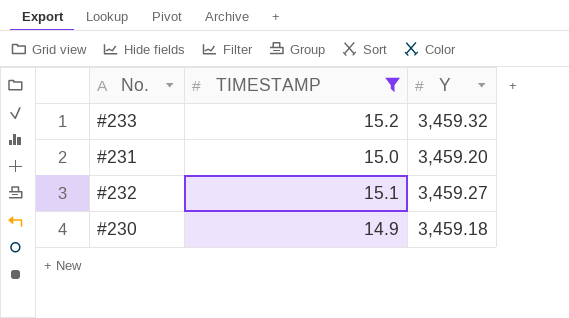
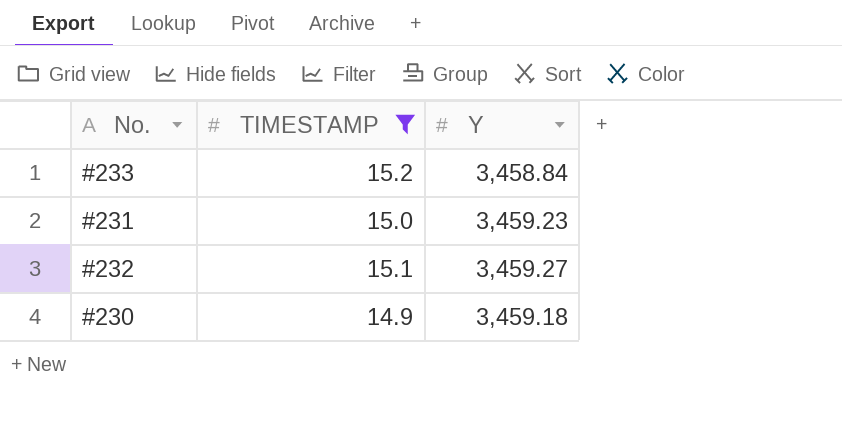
#233 | Y: 3,459.32 -> 3,458.84
#231 | Y: 3,459.20 -> 3,459.23

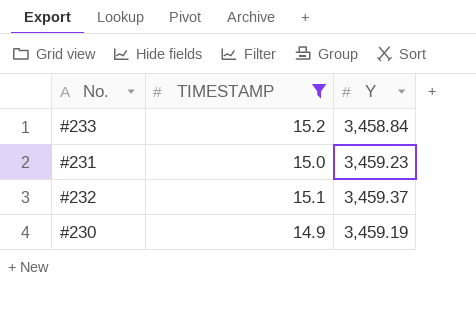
#232 | Y: 3,459.27 -> 3,459.37
#230 | Y: 3,459.18 -> 3,459.19

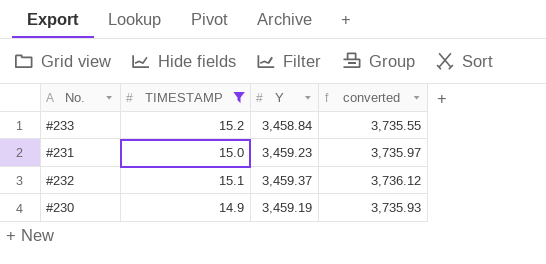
column converted | formula: none -> [Y] * 1.08

